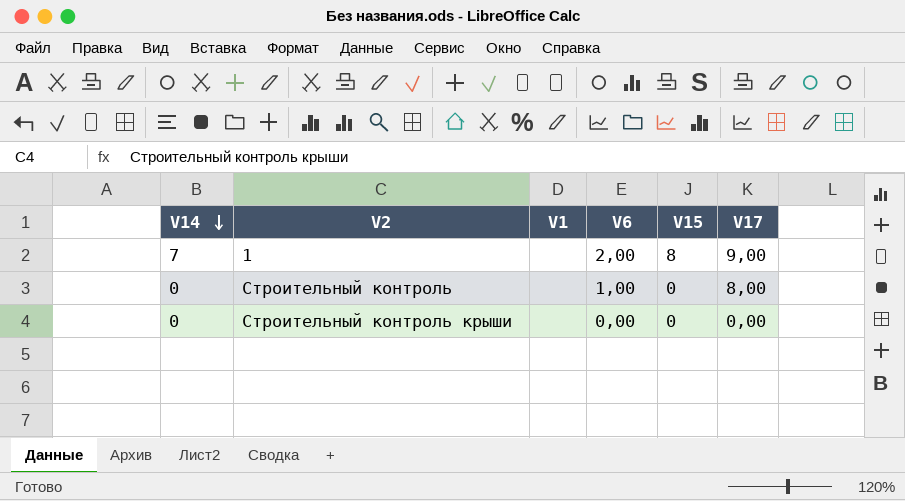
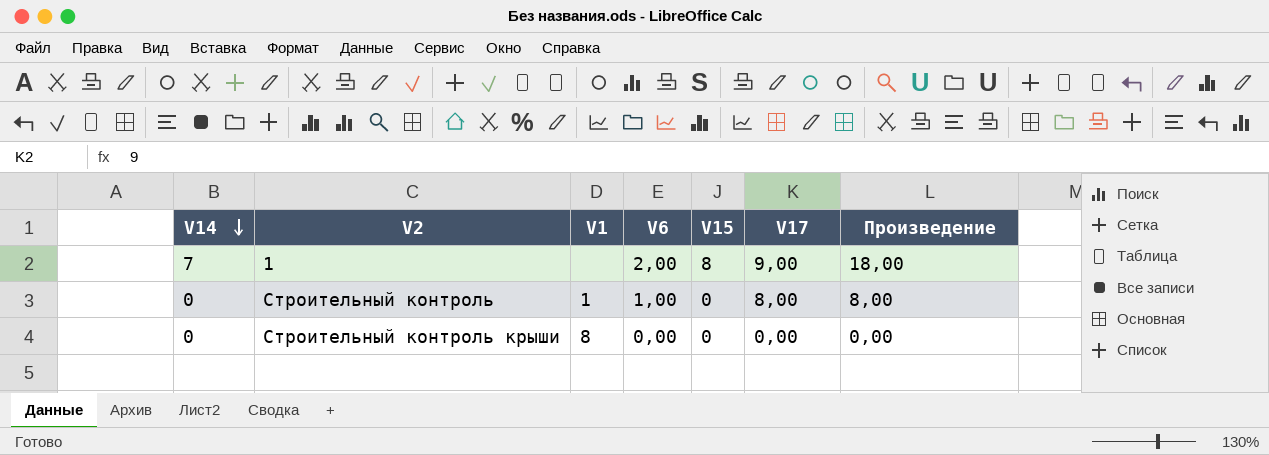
column Произведение | formula: none -> [V6] * [V17]
Строительный контроль | V1: none -> 1
Строительный контроль крыши | V1: none -> 8

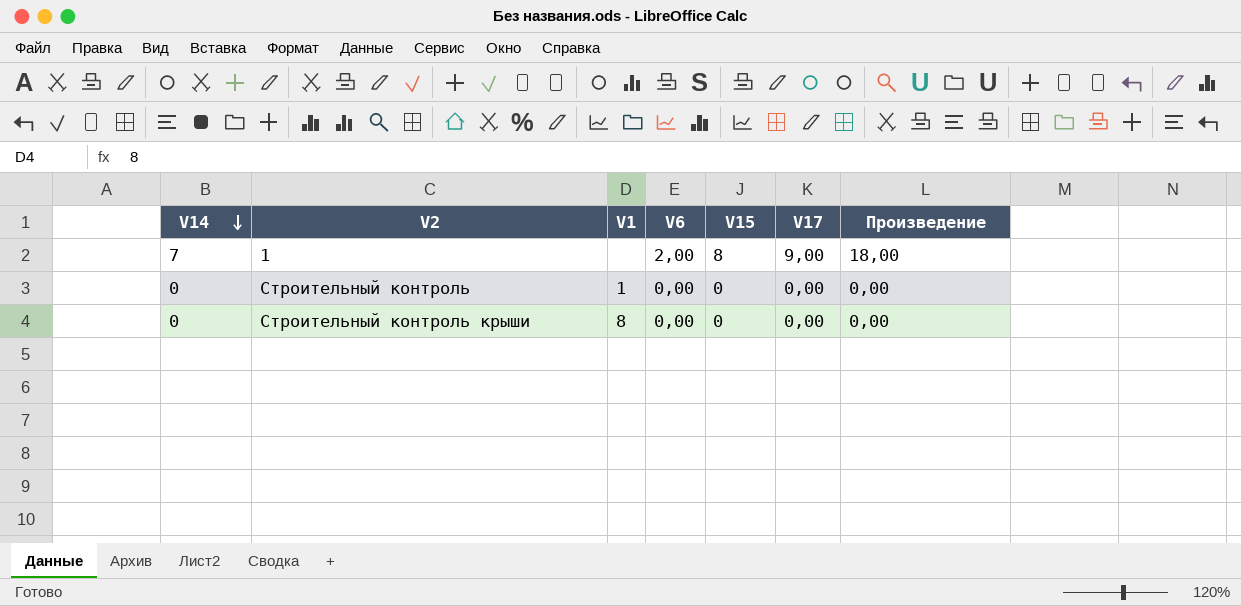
Строительный контроль | V6: 1,00 -> 0,00
Строительный контроль | V17: 8,00 -> 0,00
Строительный контроль | Произведение: 8,00 -> 0,00

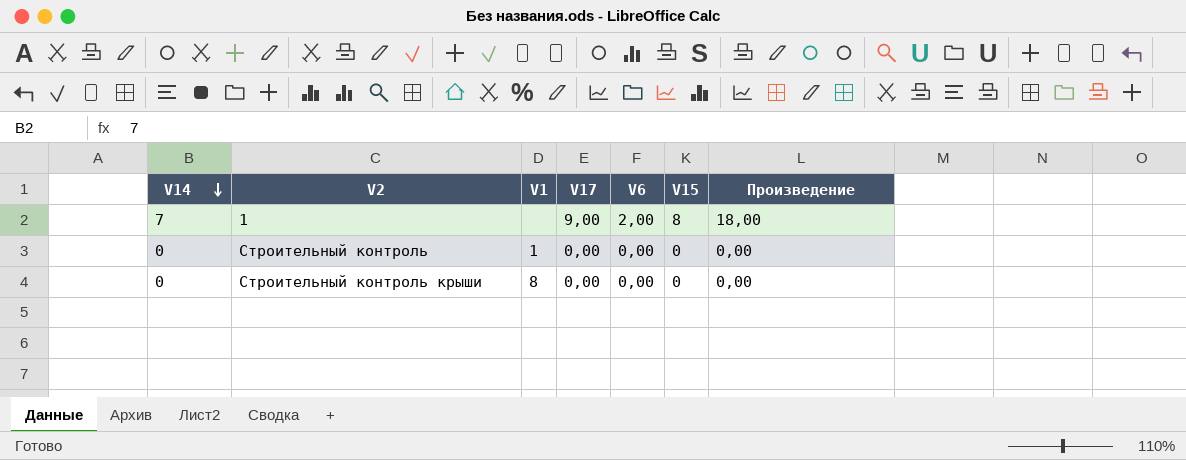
column V17 | position: 6 -> 4

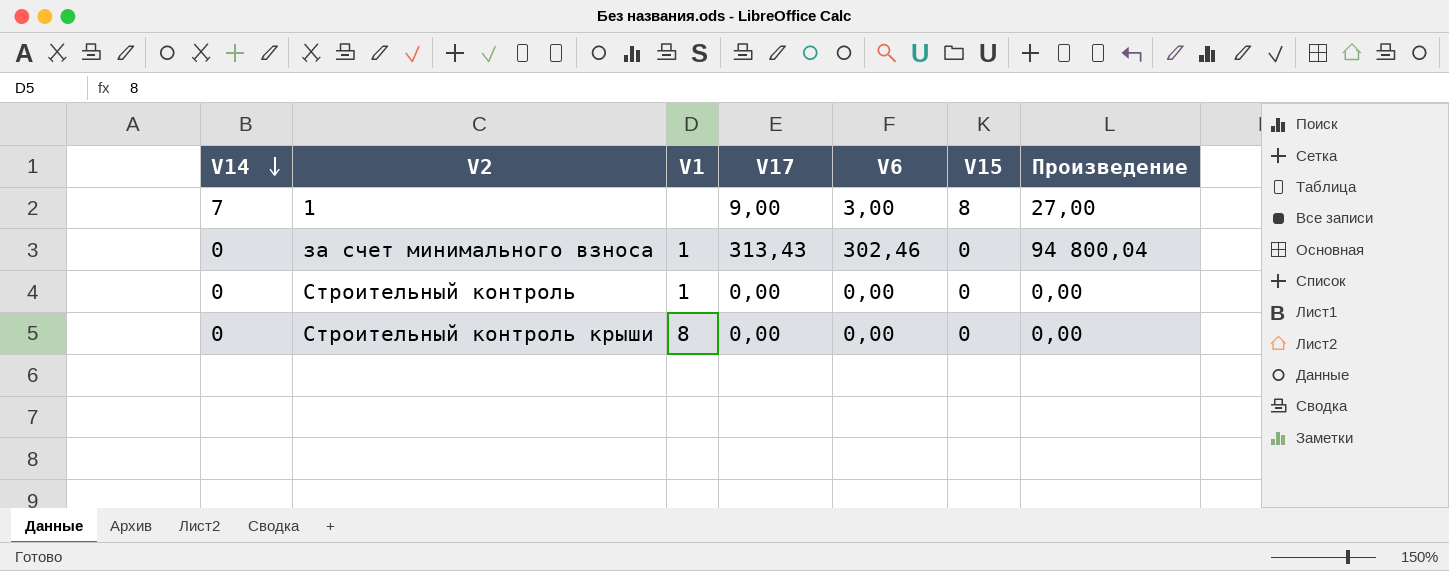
1 | V6: 2,00 -> 3,00
1 | Произведение: 18,00 -> 27,00
row за счет минимального взноса: none -> 0 | 1 | 313,43 | 302,46 | 0 | 94 800,04

